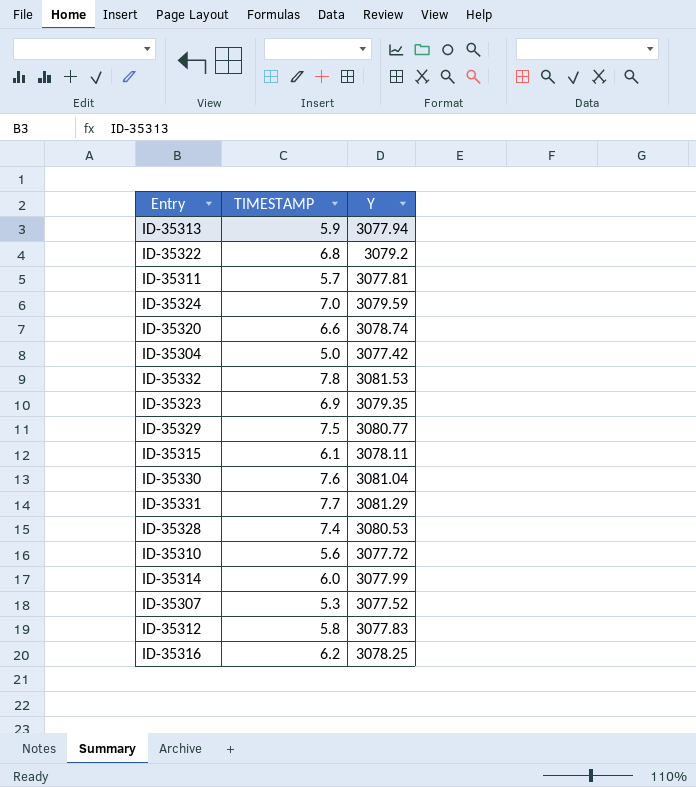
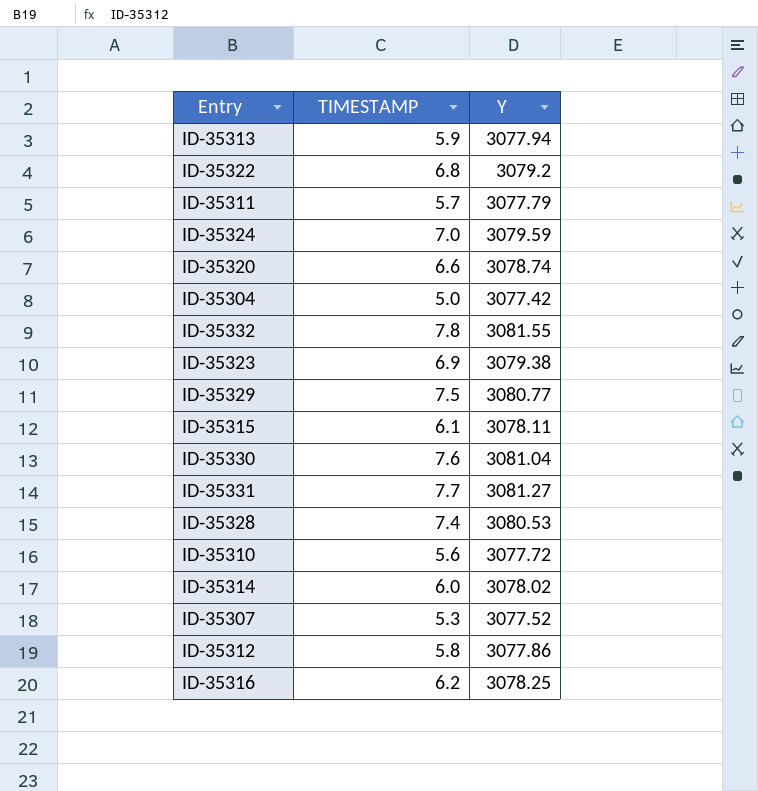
ID-35311 | Y: 3077.81 -> 3077.79
ID-35332 | Y: 3081.53 -> 3081.55
ID-35323 | Y: 3079.35 -> 3079.38
ID-35331 | Y: 3081.29 -> 3081.27
ID-35314 | Y: 3077.99 -> 3078.02
ID-35312 | Y: 3077.83 -> 3077.86

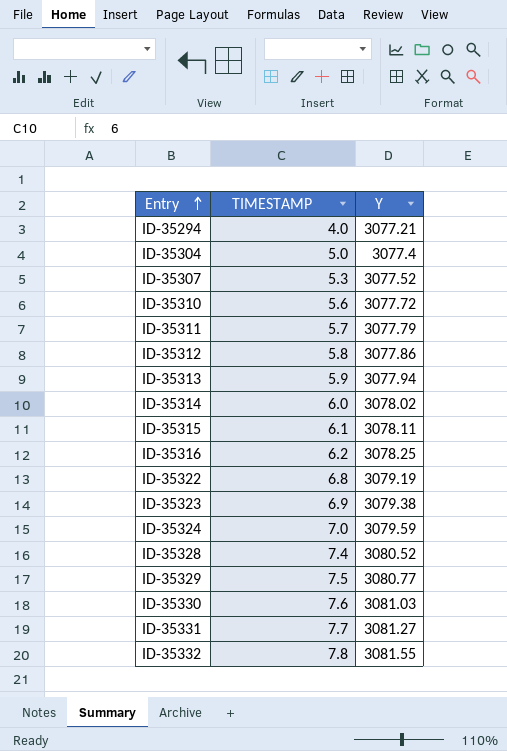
row order: none -> Entry ascending
row ID-35320: 6.6 | 3078.74 -> none
row ID-35294: none -> 4.0 | 3077.21
ID-35304 | Y: 3077.42 -> 3077.4
ID-35322 | Y: 3079.2 -> 3079.19
ID-35328 | Y: 3080.53 -> 3080.52
ID-35330 | Y: 3081.04 -> 3081.03

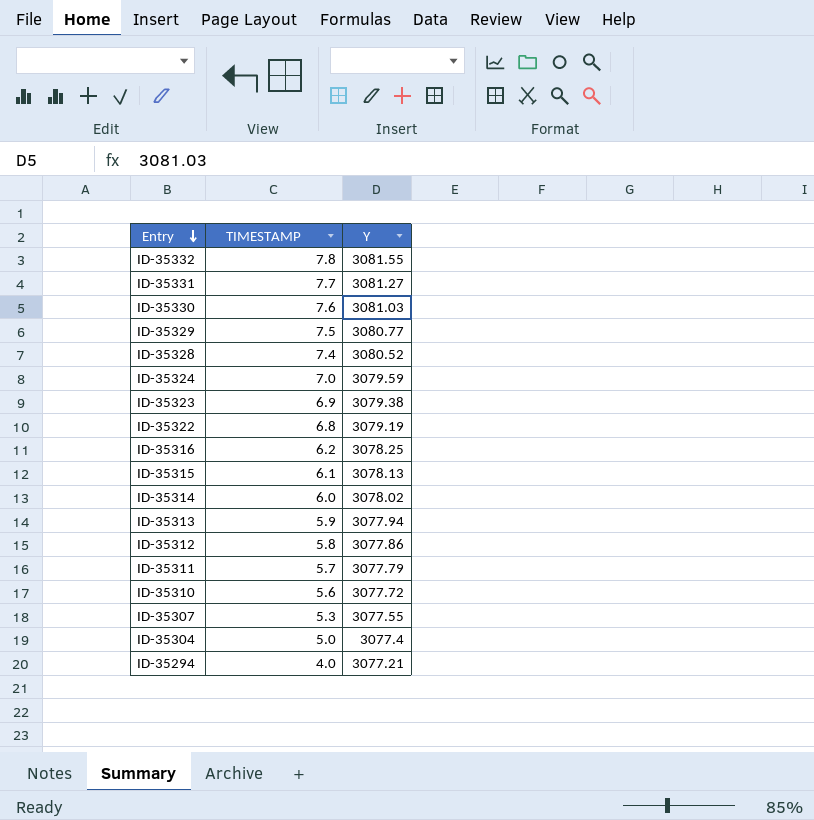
row order: Entry ascending -> Entry descending
ID-35315 | Y: 3078.11 -> 3078.13
ID-35307 | Y: 3077.52 -> 3077.55

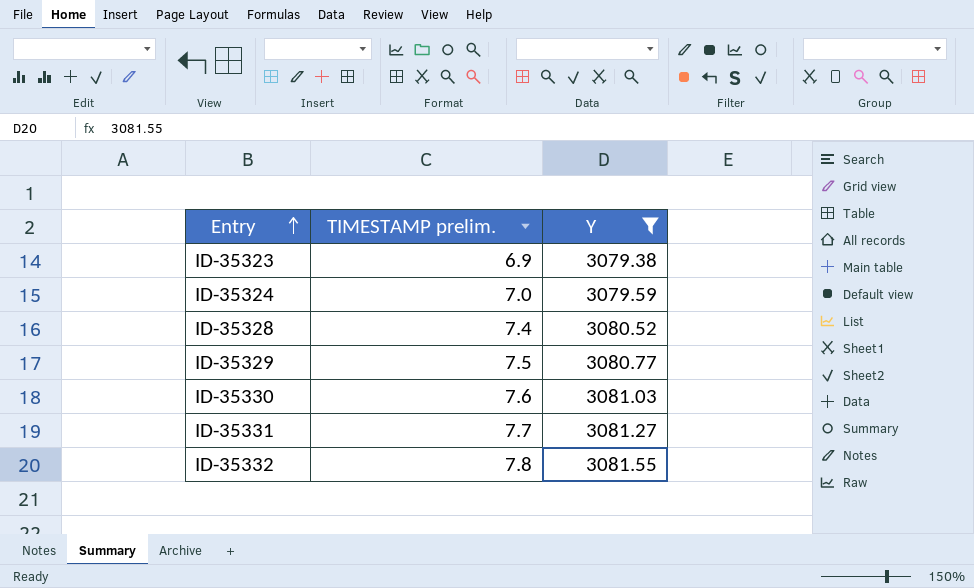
filter: none -> Y >= 3079.38
row order: Entry descending -> Entry ascending
column name: TIMESTAMP -> TIMESTAMP prelim.

